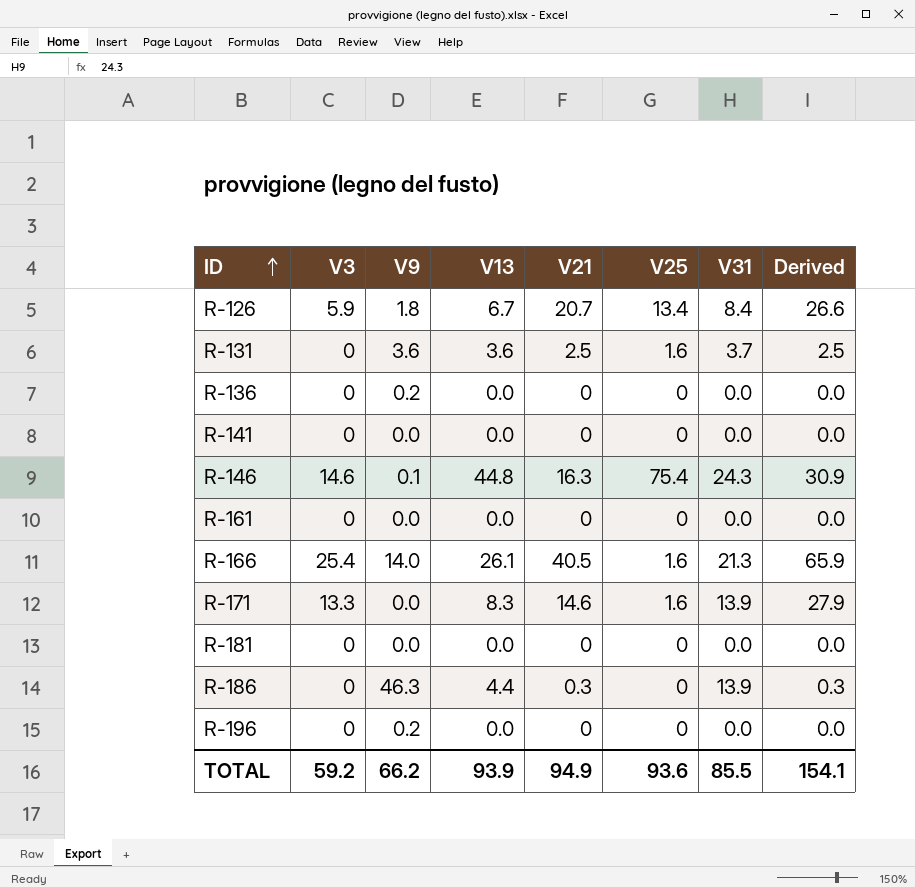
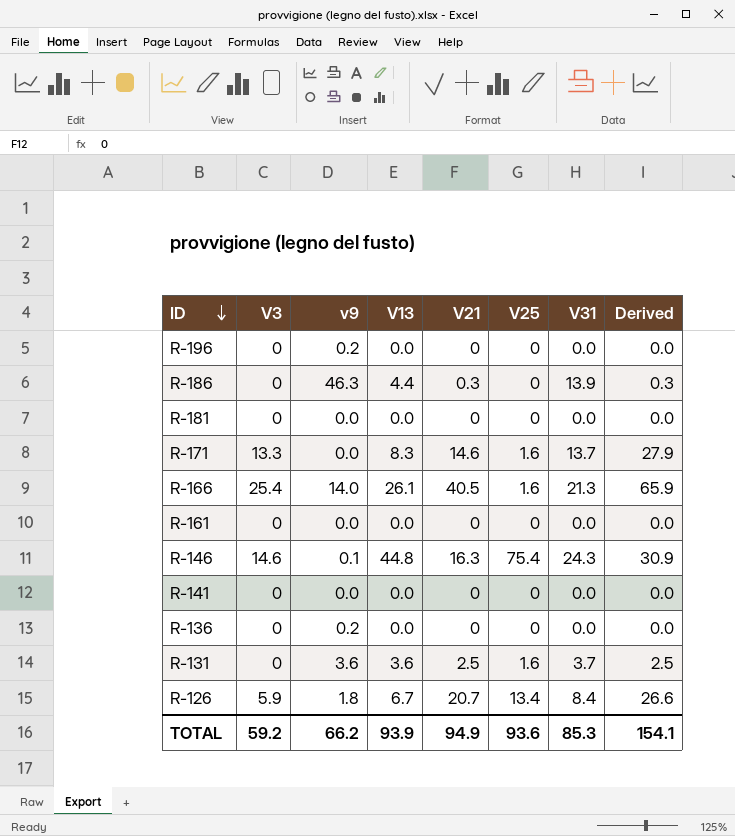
row order: ID ascending -> ID descending
column name: V9 -> v9
R-171 | V31: 13.9 -> 13.7
TOTAL | V31: 85.5 -> 85.3

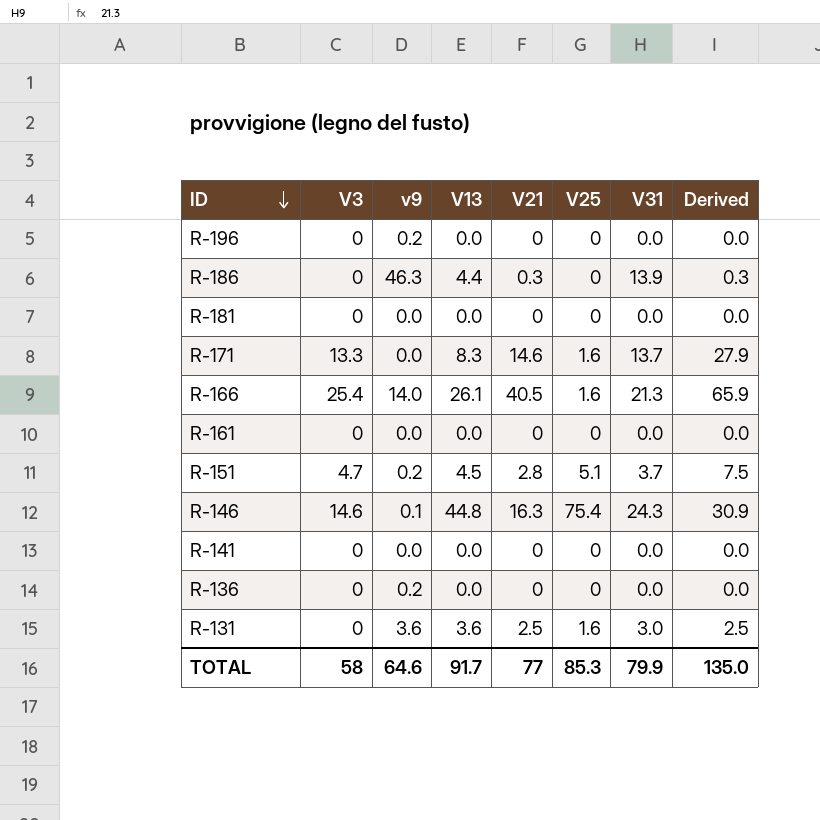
row R-126: 5.9 | 1.8 | 6.7 | 20.7 | 13.4 | 8.4 | 26.6 -> none
row R-151: none -> 4.7 | 0.2 | 4.5 | 2.8 | 5.1 | 3.7 | 7.5
R-131 | V31: 3.7 -> 3.0
TOTAL | V3: 59.2 -> 58
TOTAL | v9: 66.2 -> 64.6
TOTAL | V13: 93.9 -> 91.7
TOTAL | V21: 94.9 -> 77
TOTAL | V25: 93.6 -> 85.3
TOTAL | V31: 85.3 -> 79.9
TOTAL | Derived: 154.1 -> 135.0

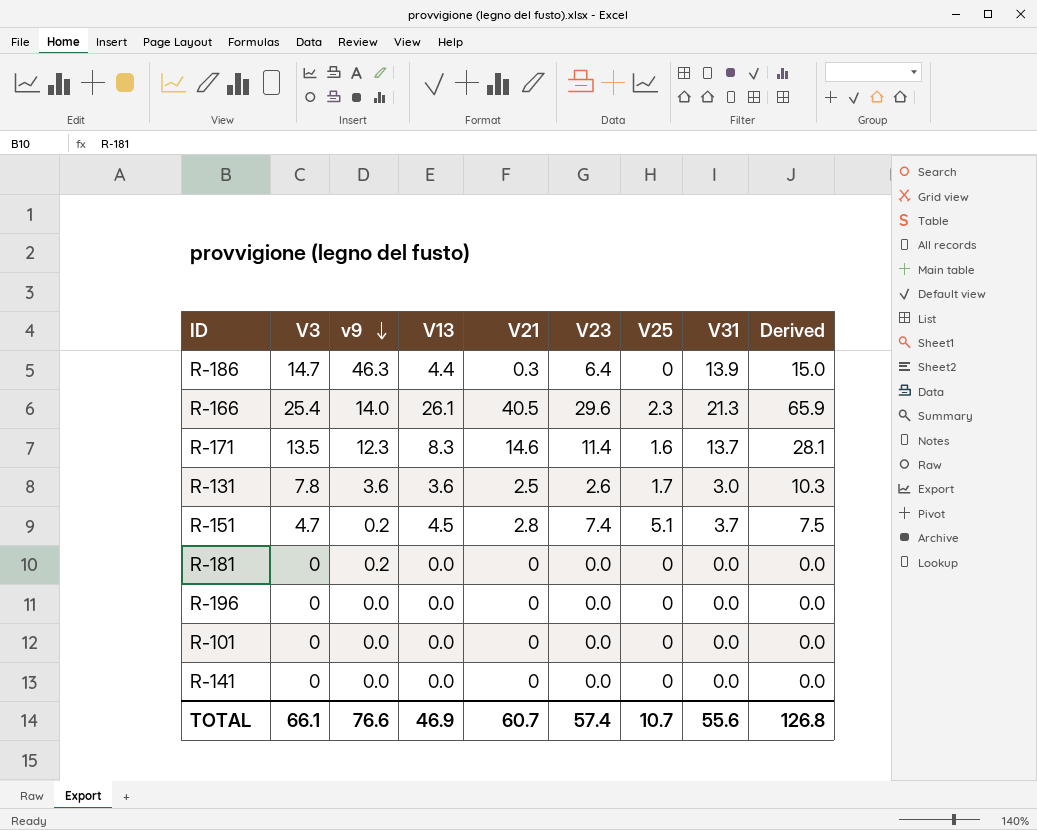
row order: ID descending -> v9 descending
column V23 | position: none -> 6
row R-161: 0 | 0.0 | 0.0 | 0 | 0 | 0.0 | 0.0 -> none
row R-146: 14.6 | 0.1 | 44.8 | 16.3 | 75.4 | 24.3 | 30.9 -> none
row R-136: 0 | 0.2 | 0.0 | 0 | 0 | 0.0 | 0.0 -> none
R-186 | V3: 0 -> 14.7
R-186 | Derived: 0.3 -> 15.0
R-166 | V25: 1.6 -> 2.3
R-171 | V3: 13.3 -> 13.5
R-171 | v9: 0.0 -> 12.3
R-171 | Derived: 27.9 -> 28.1
R-131 | V3: 0 -> 7.8
R-131 | V25: 1.6 -> 1.7
R-131 | Derived: 2.5 -> 10.3
R-181 | v9: 0.0 -> 0.2
R-196 | v9: 0.2 -> 0.0
row R-101: none -> 0 | 0.0 | 0.0 | 0 | 0.0 | 0 | 0.0 | 0.0
TOTAL | V3: 58 -> 66.1
TOTAL | v9: 64.6 -> 76.6
TOTAL | V13: 91.7 -> 46.9
TOTAL | V21: 77 -> 60.7
TOTAL | V25: 85.3 -> 10.7
TOTAL | V31: 79.9 -> 55.6
TOTAL | Derived: 135.0 -> 126.8

